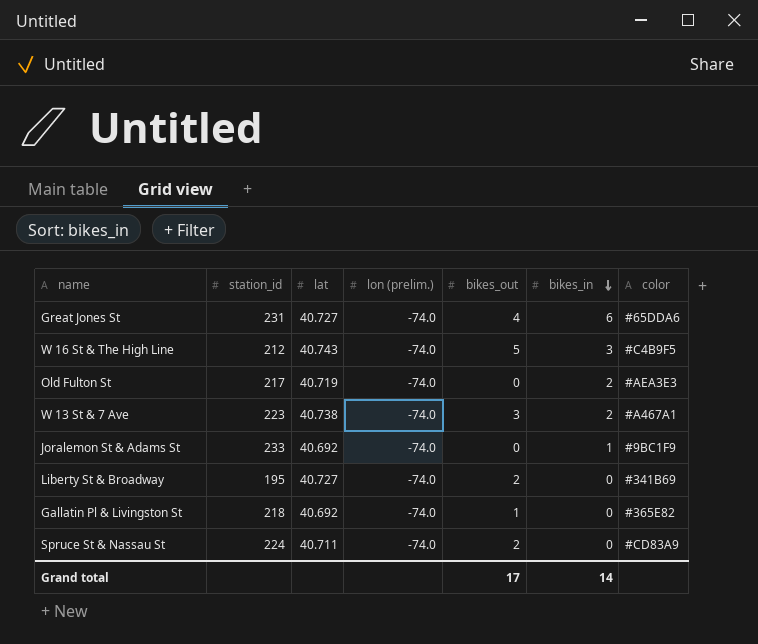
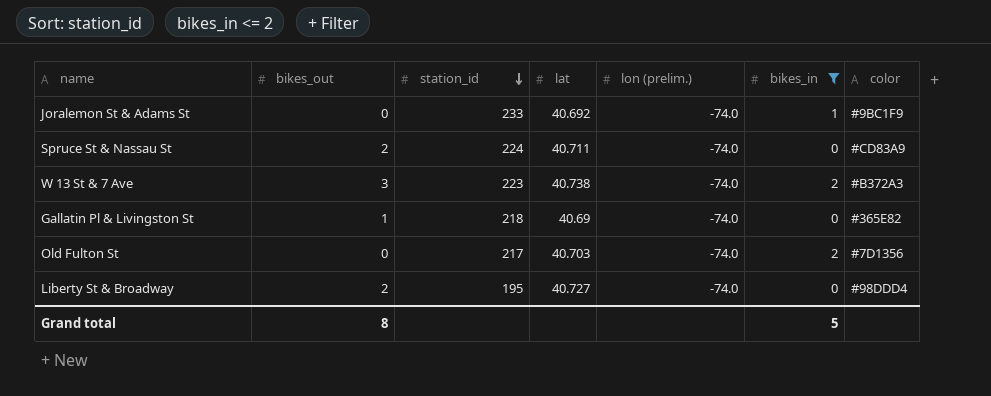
filter: none -> bikes_in <= 2
row order: bikes_in descending -> station_id descending
column bikes_out | position: 5 -> 2
W 13 St & 7 Ave | color: #A467A1 -> #B372A3
Gallatin Pl & Livingston St | lat: 40.692 -> 40.69
Old Fulton St | lat: 40.719 -> 40.703
Old Fulton St | color: #AEA3E3 -> #7D1356
Liberty St & Broadway | color: #341B69 -> #98DDD4
Grand total | bikes_out: 17 -> 8
Grand total | bikes_in: 14 -> 5

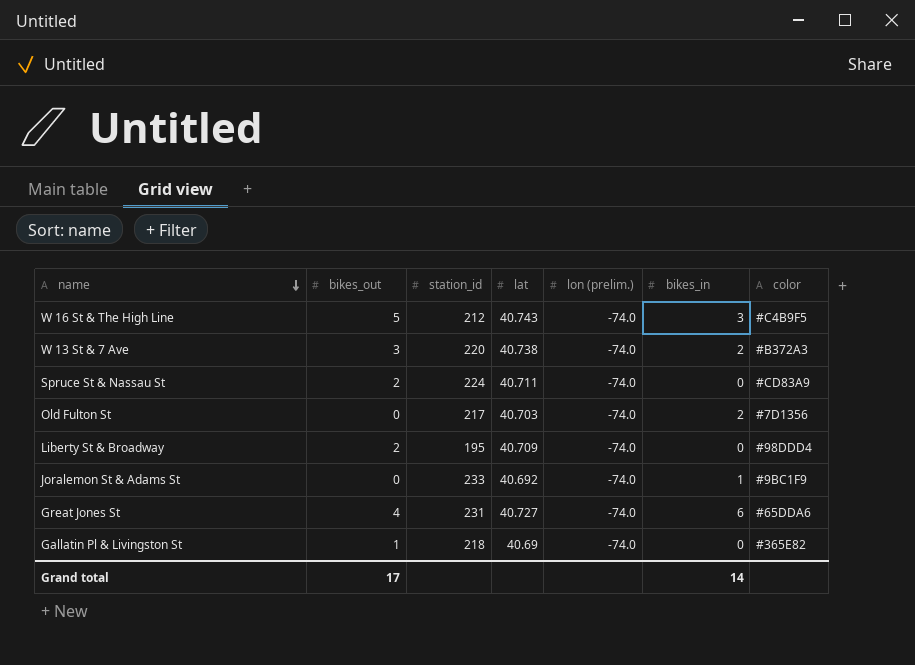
filter: bikes_in <= 2 -> none
row order: station_id descending -> name descending
W 13 St & 7 Ave | station_id: 223 -> 220
Liberty St & Broadway | lat: 40.727 -> 40.709
Grand total | bikes_out: 8 -> 17
Grand total | bikes_in: 5 -> 14

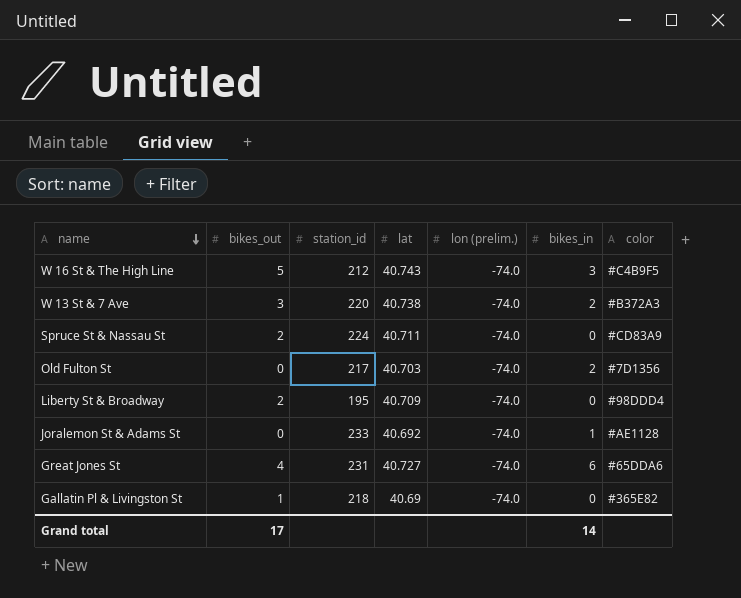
Joralemon St & Adams St | color: #9BC1F9 -> #AE1128

